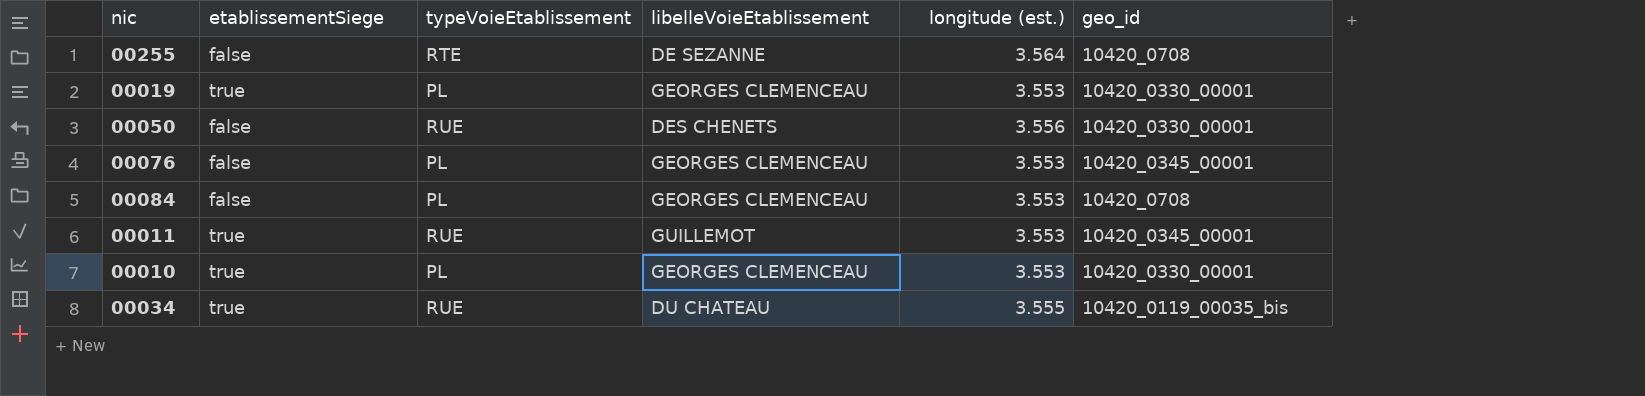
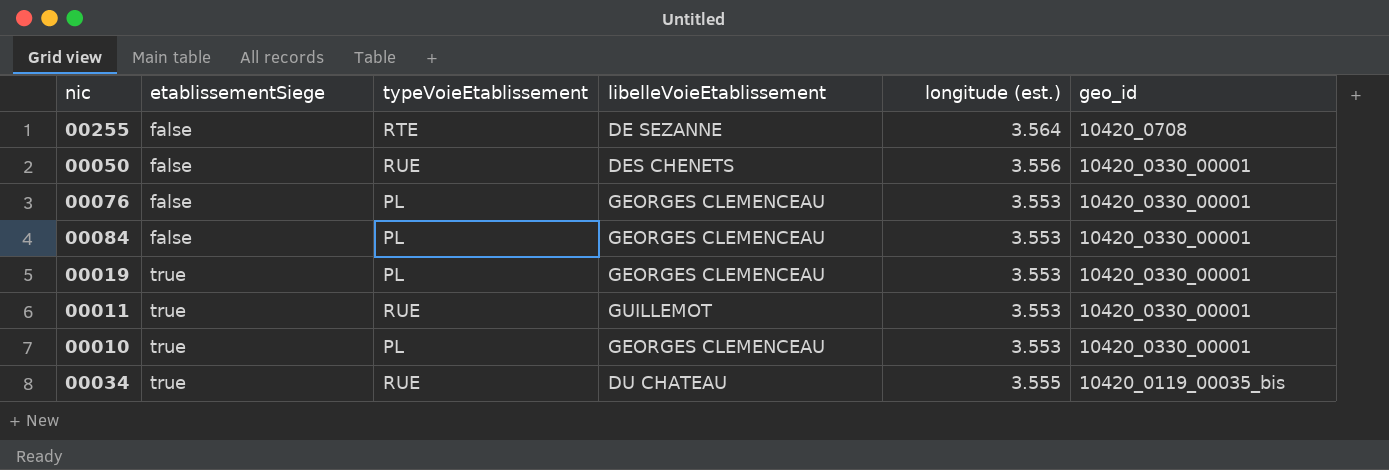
row order: none -> etablissementSiege ascending
00076 | geo_id: 10420_0345_00001 -> 10420_0330_00001
00084 | geo_id: 10420_0708 -> 10420_0330_00001
00011 | geo_id: 10420_0345_00001 -> 10420_0330_00001

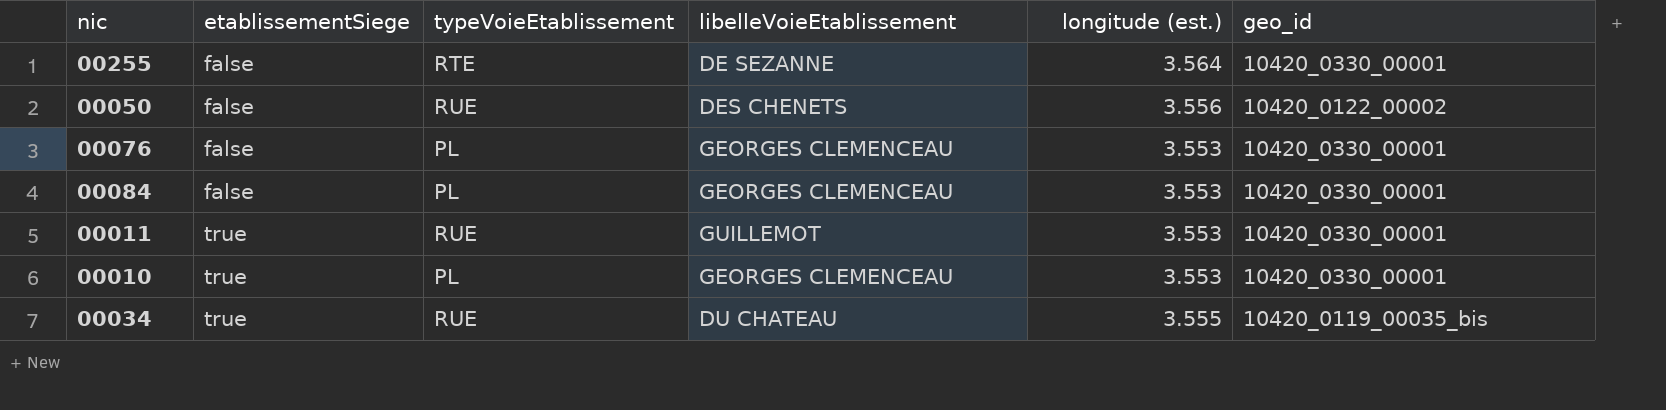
row 00019: true | PL | GEORGES CLEMENCEAU | 3.553 | 10420_0330_00001 -> none
00255 | geo_id: 10420_0708 -> 10420_0330_00001
00050 | geo_id: 10420_0330_00001 -> 10420_0122_00002

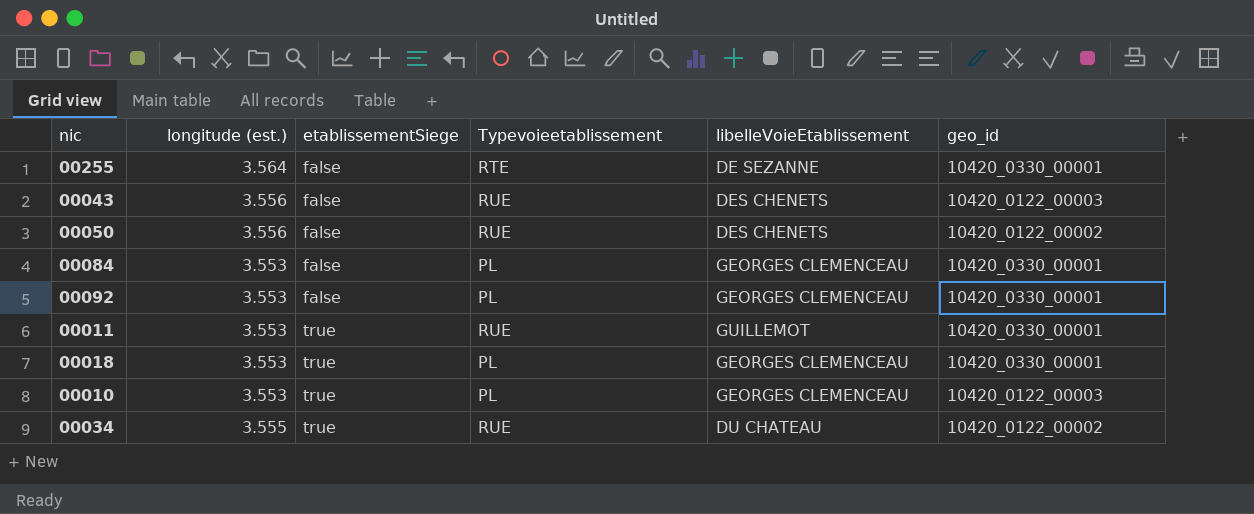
column longitude (est.) | position: 5 -> 2
column name: typeVoieEtablissement -> Typevoieetablissement
row 00076: false | PL | GEORGES CLEMENCEAU | 3.553 | 10420_0330_00001 -> none
row 00043: none -> 3.556 | false | RUE | DES CHENETS | 10420_0122_00003
row 00092: none -> 3.553 | false | PL | GEORGES CLEMENCEAU | 10420_0330_00001
row 00018: none -> 3.553 | true | PL | GEORGES CLEMENCEAU | 10420_0330_00001
00010 | geo_id: 10420_0330_00001 -> 10420_0122_00003
00034 | geo_id: 10420_0119_00035_bis -> 10420_0122_00002

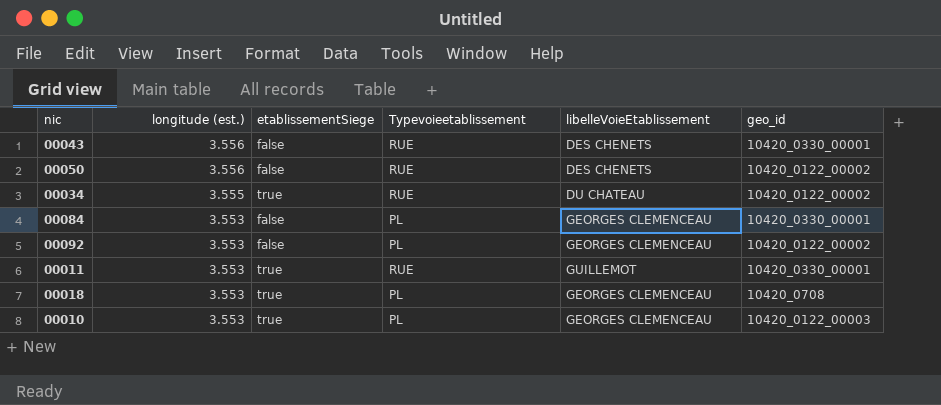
row order: etablissementSiege ascending -> longitude (est.) descending
row 00255: 3.564 | false | RTE | DE SEZANNE | 10420_0330_00001 -> none
00043 | geo_id: 10420_0122_00003 -> 10420_0330_00001
00092 | geo_id: 10420_0330_00001 -> 10420_0122_00002
00018 | geo_id: 10420_0330_00001 -> 10420_0708

